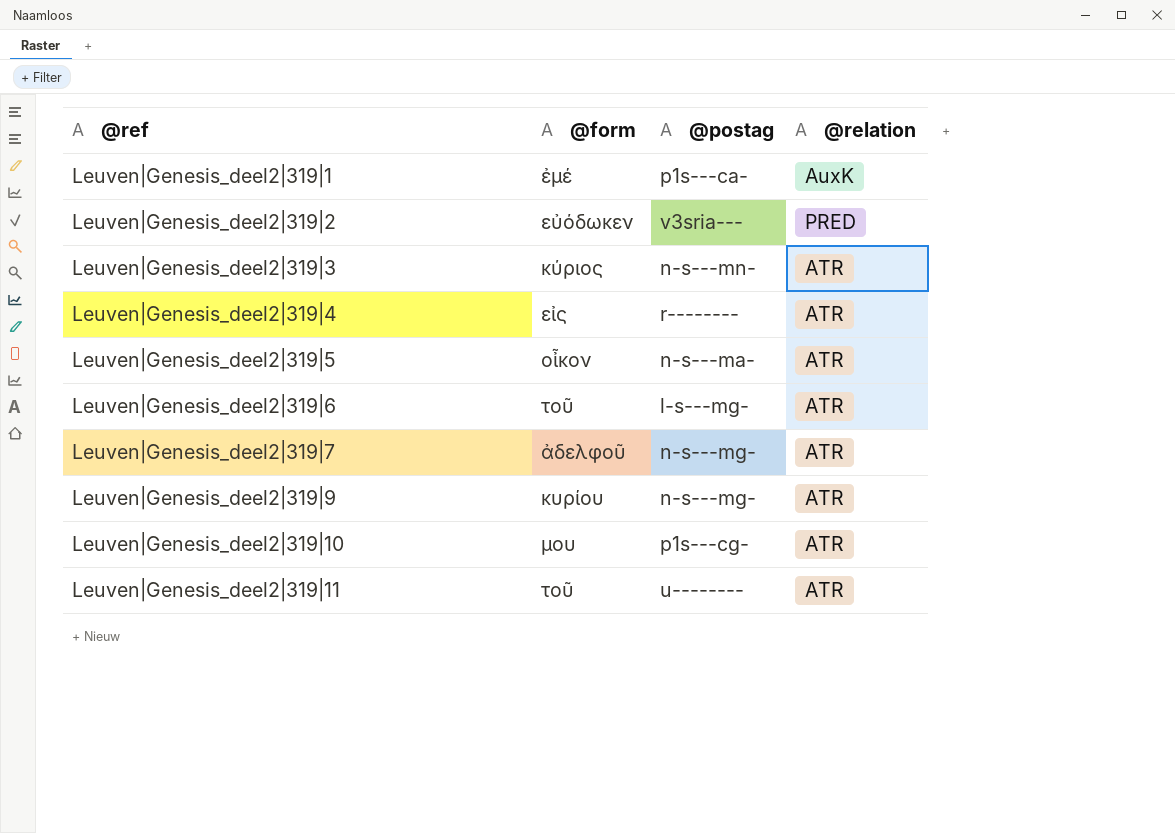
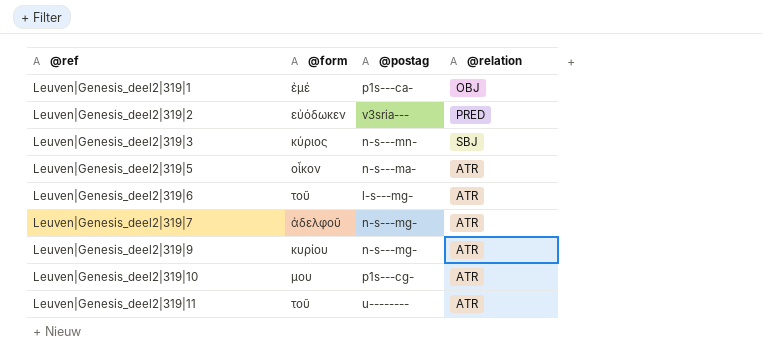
row Leuven|Genesis_deel2|319|4: εἰς | r-------- | ATR -> none
Leuven|Genesis_deel2|319|1 | @relation: AuxK -> OBJ
Leuven|Genesis_deel2|319|3 | @relation: ATR -> SBJ

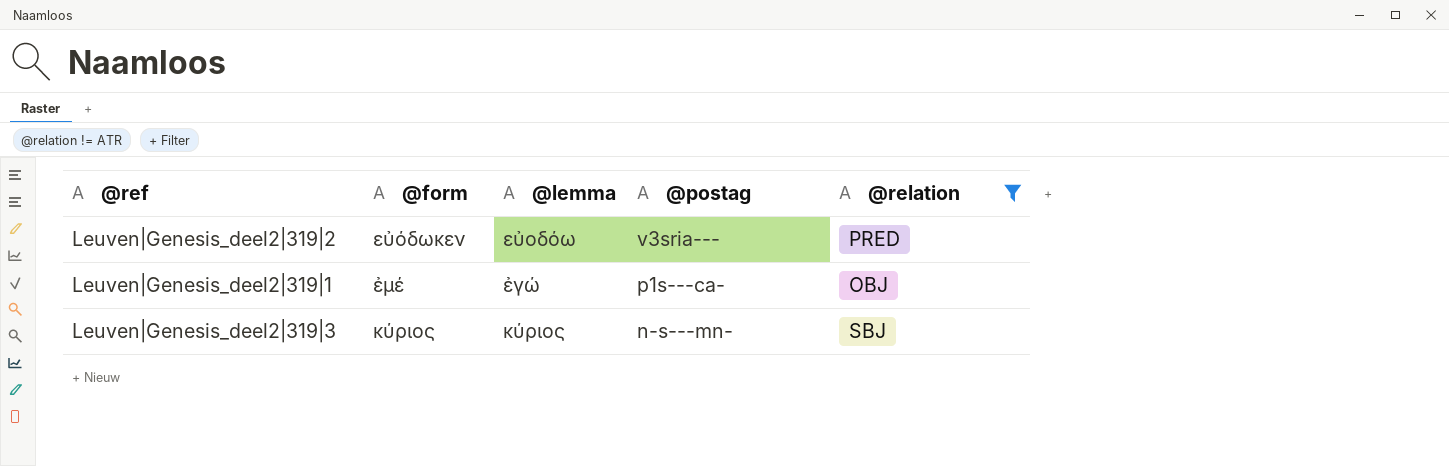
filter: none -> @relation != ATR
row order: @ref ascending -> @postag descending
column @lemma | position: none -> 3

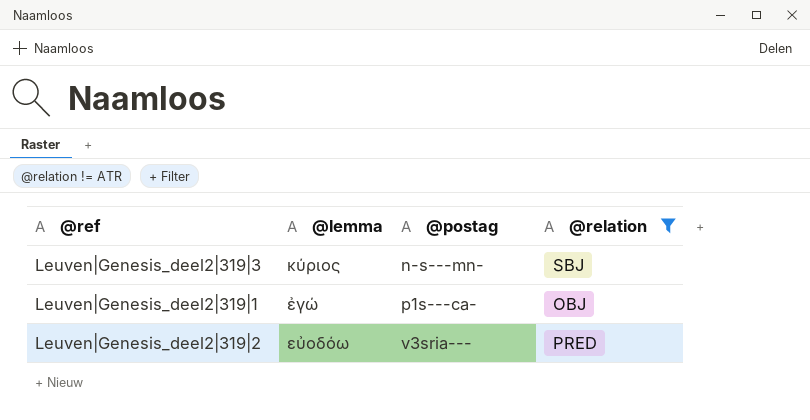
row order: @postag descending -> @postag ascending
column @form | position: 2 -> none

